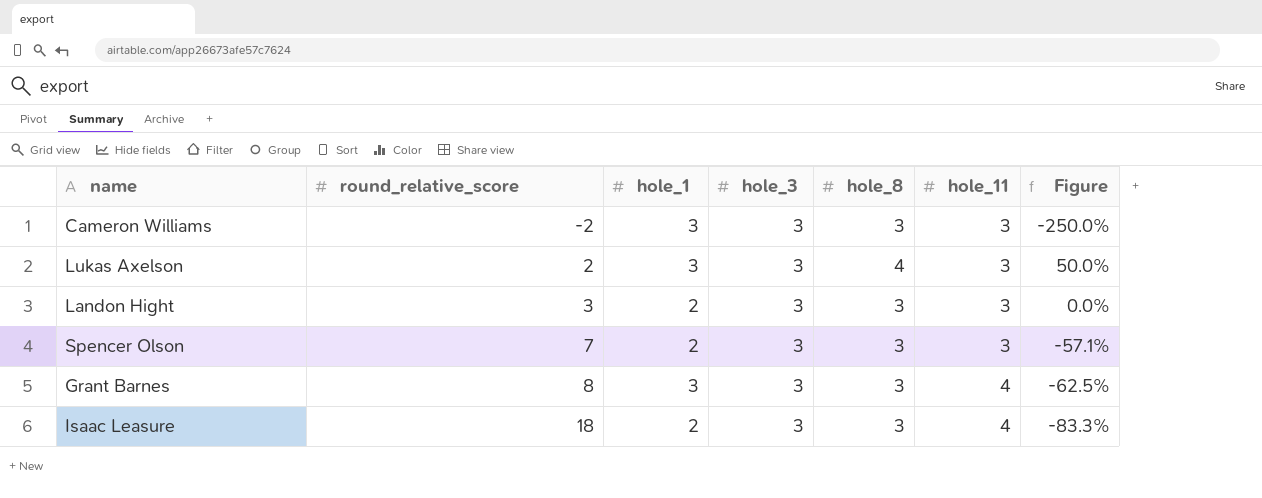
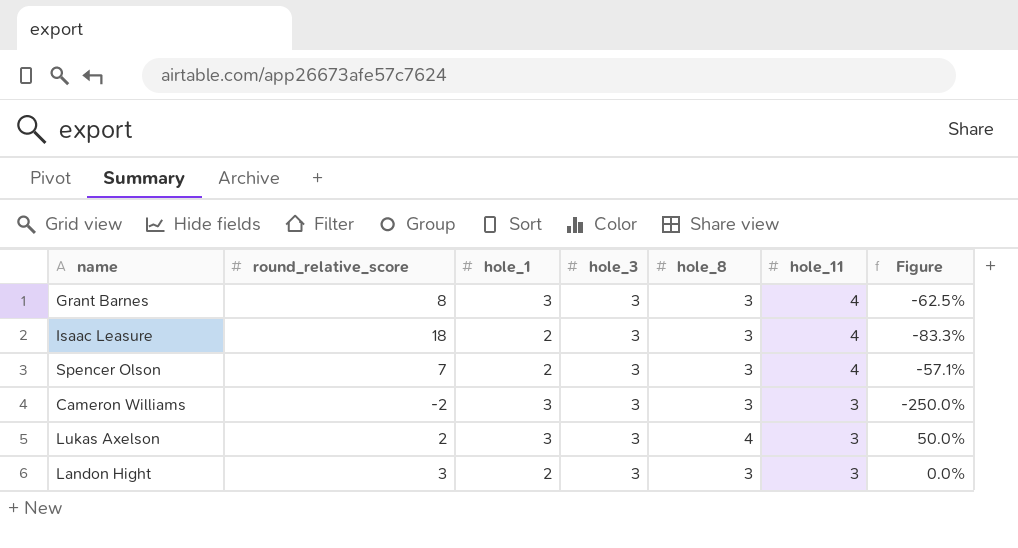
row order: round_relative_score ascending -> hole_11 descending
Spencer Olson | hole_11: 3 -> 4

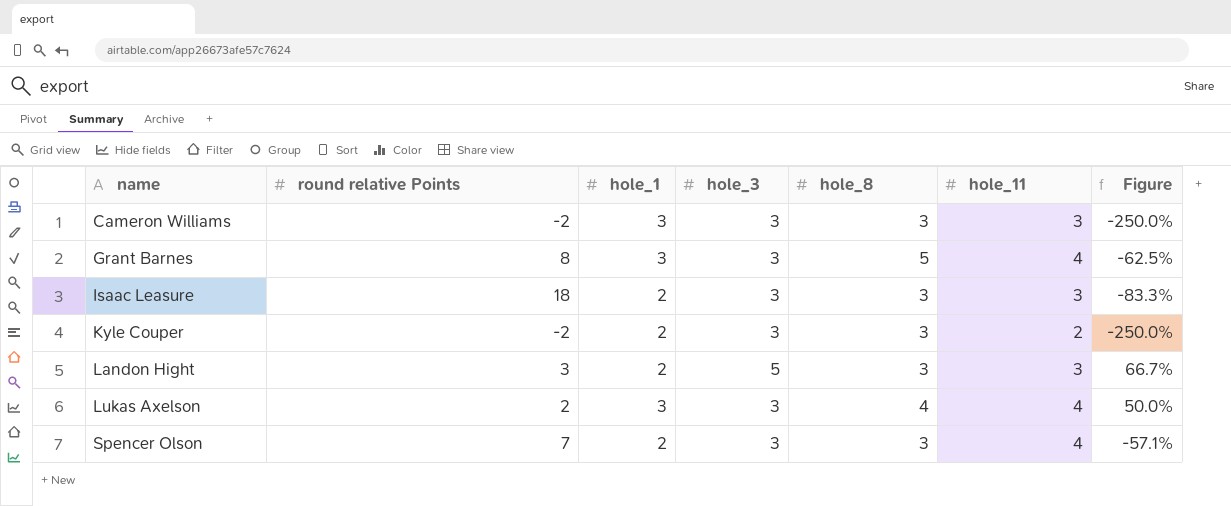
row order: hole_11 descending -> name ascending
column name: round_relative_score -> round relative Points
Grant Barnes | hole_8: 3 -> 5
Isaac Leasure | hole_11: 4 -> 3
row Kyle Couper: none -> -2 | 2 | 3 | 3 | 2 | -250.0%
Landon Hight | hole_3: 3 -> 5
Landon Hight | Figure: 0.0% -> 66.7%
Lukas Axelson | hole_11: 3 -> 4

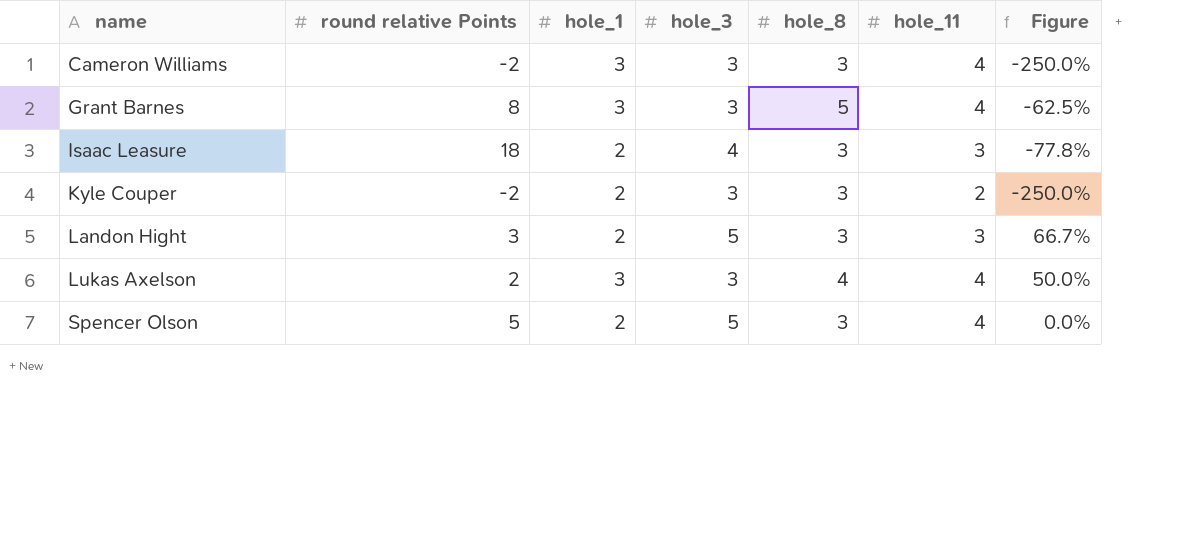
Cameron Williams | hole_11: 3 -> 4
Isaac Leasure | hole_3: 3 -> 4
Isaac Leasure | Figure: -83.3% -> -77.8%
Spencer Olson | round relative Points: 7 -> 5
Spencer Olson | hole_3: 3 -> 5
Spencer Olson | Figure: -57.1% -> 0.0%

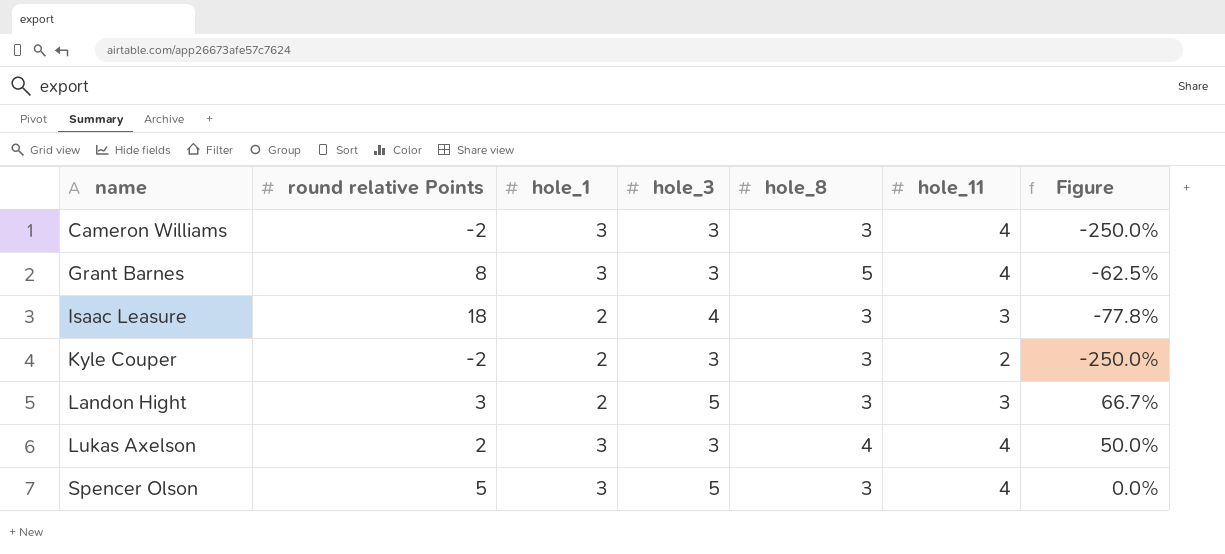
Spencer Olson | hole_1: 2 -> 3

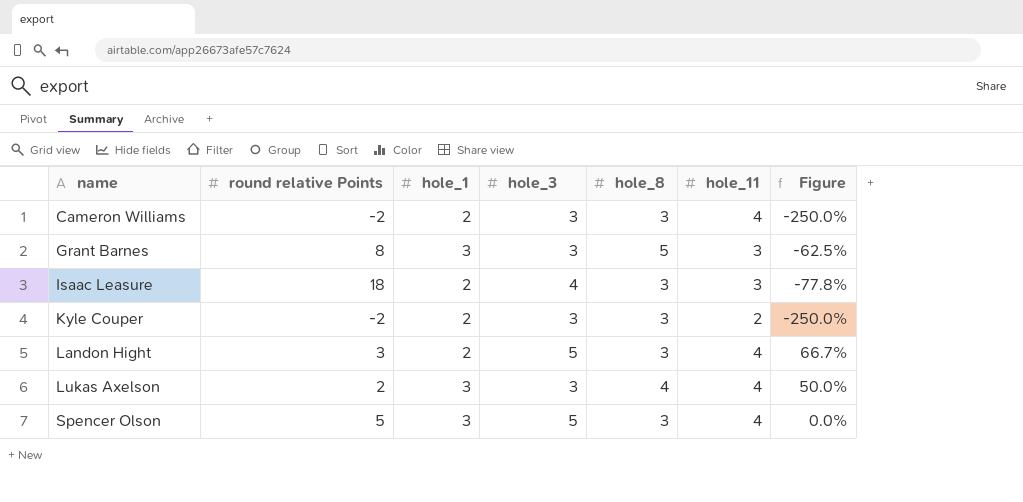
Cameron Williams | hole_1: 3 -> 2
Grant Barnes | hole_11: 4 -> 3
Landon Hight | hole_11: 3 -> 4

